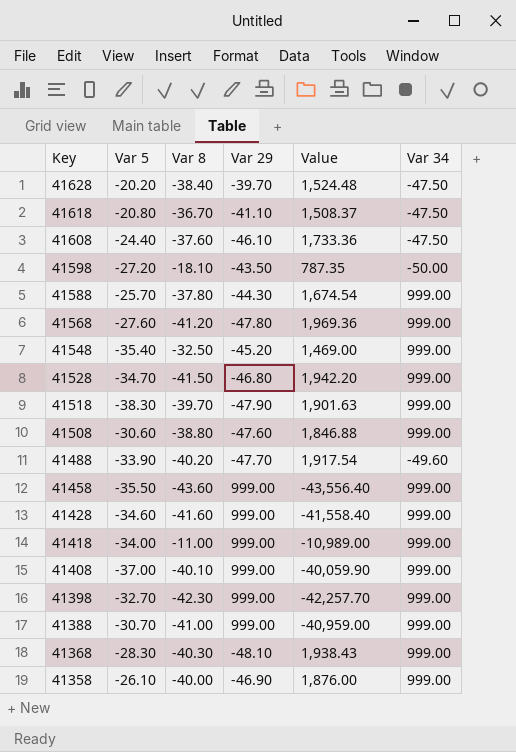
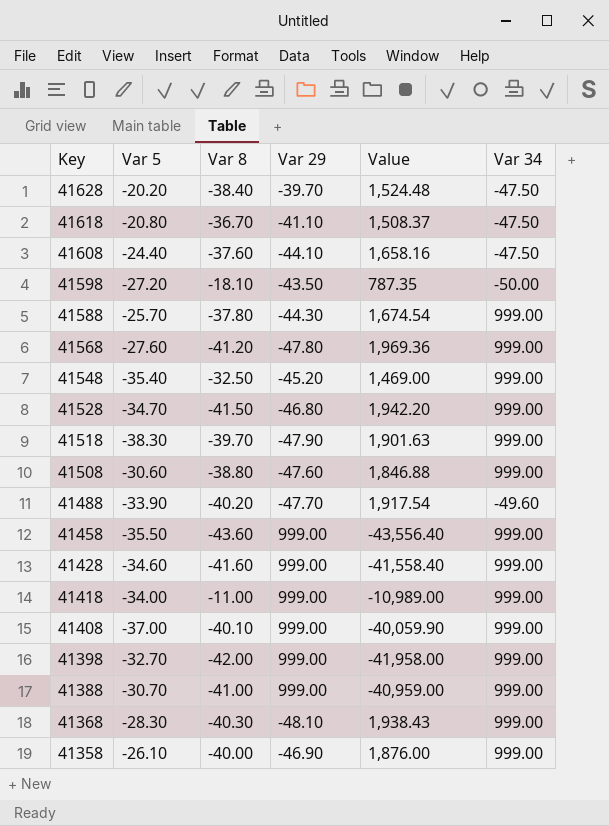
41608 | Var 29: -46.10 -> -44.10
41608 | Value: 1,733.36 -> 1,658.16
41398 | Var 8: -42.30 -> -42.00
41398 | Value: -42,257.70 -> -41,958.00

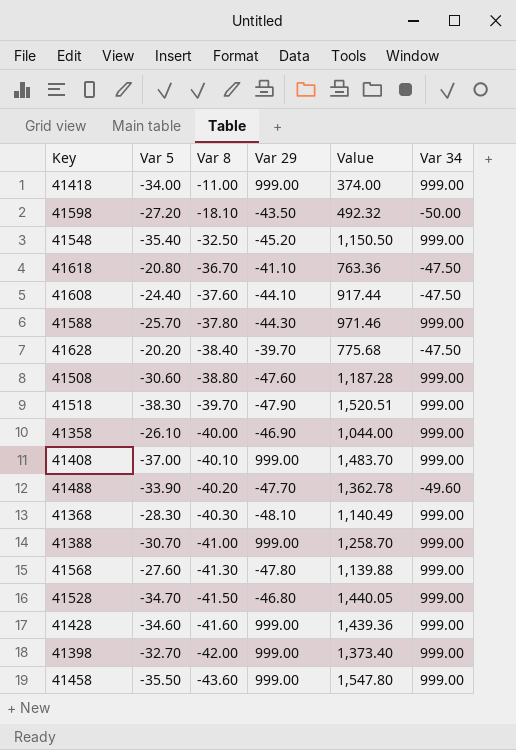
row order: Key descending -> Var 8 descending
column Value | formula: [Var 8] * [Var 29] -> [Var 5] * [Var 8]
41568 | Var 8: -41.20 -> -41.30

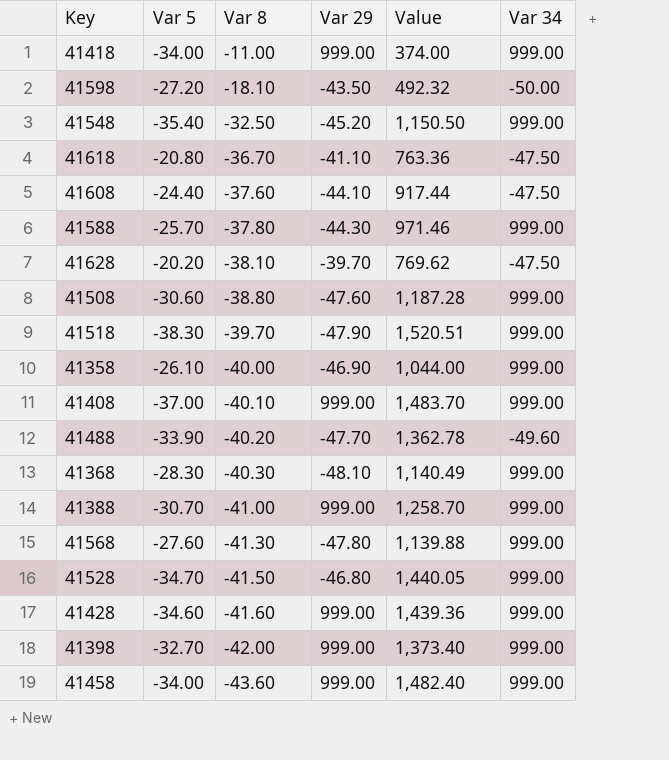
41628 | Var 8: -38.40 -> -38.10
41628 | Value: 775.68 -> 769.62
41458 | Var 5: -35.50 -> -34.00
41458 | Value: 1,547.80 -> 1,482.40

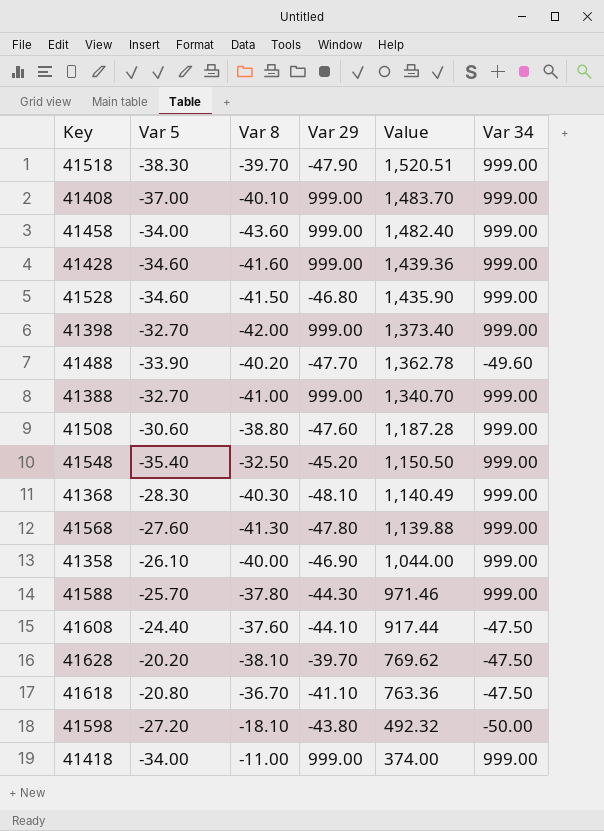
row order: Var 8 descending -> Value descending
41528 | Var 5: -34.70 -> -34.60
41528 | Value: 1,440.05 -> 1,435.90
41388 | Var 5: -30.70 -> -32.70
41388 | Value: 1,258.70 -> 1,340.70
41598 | Var 29: -43.50 -> -43.80

